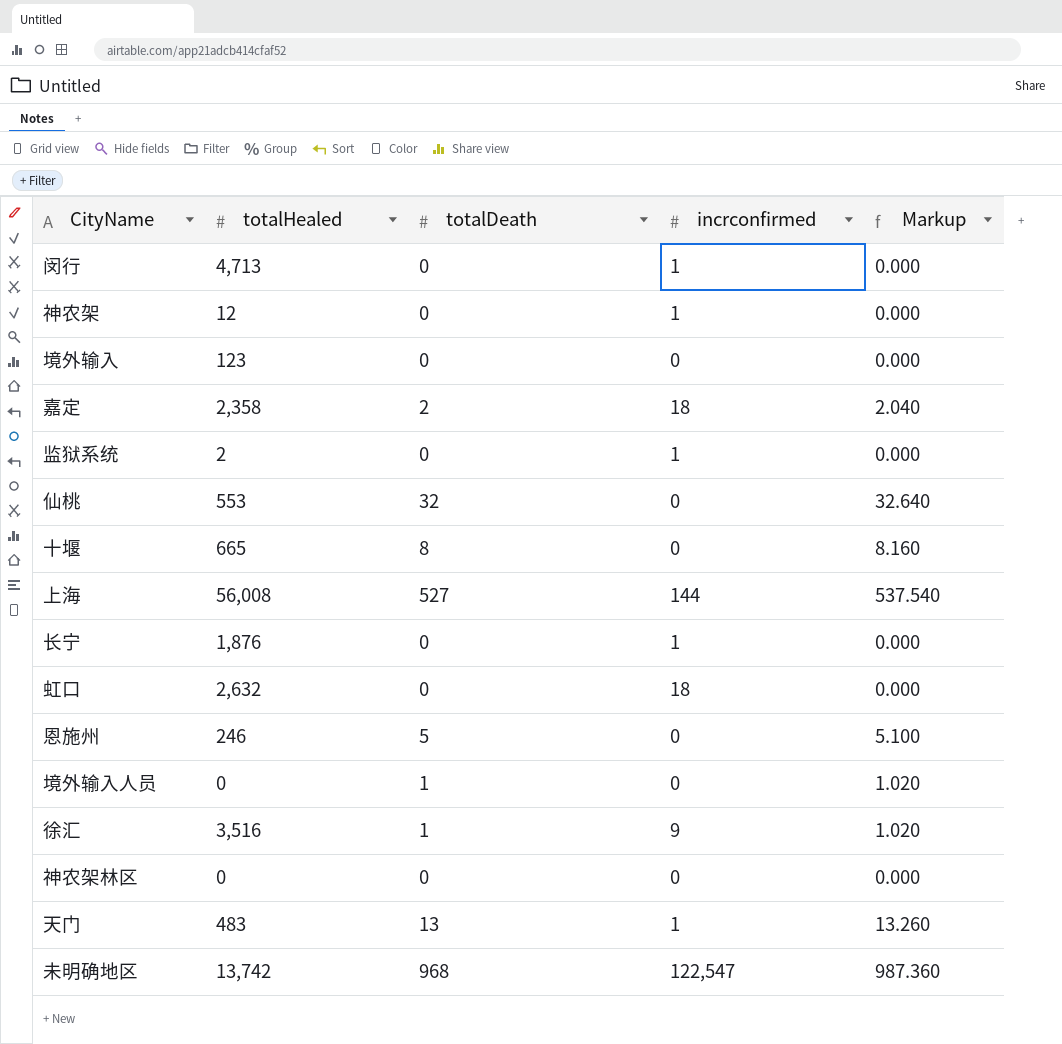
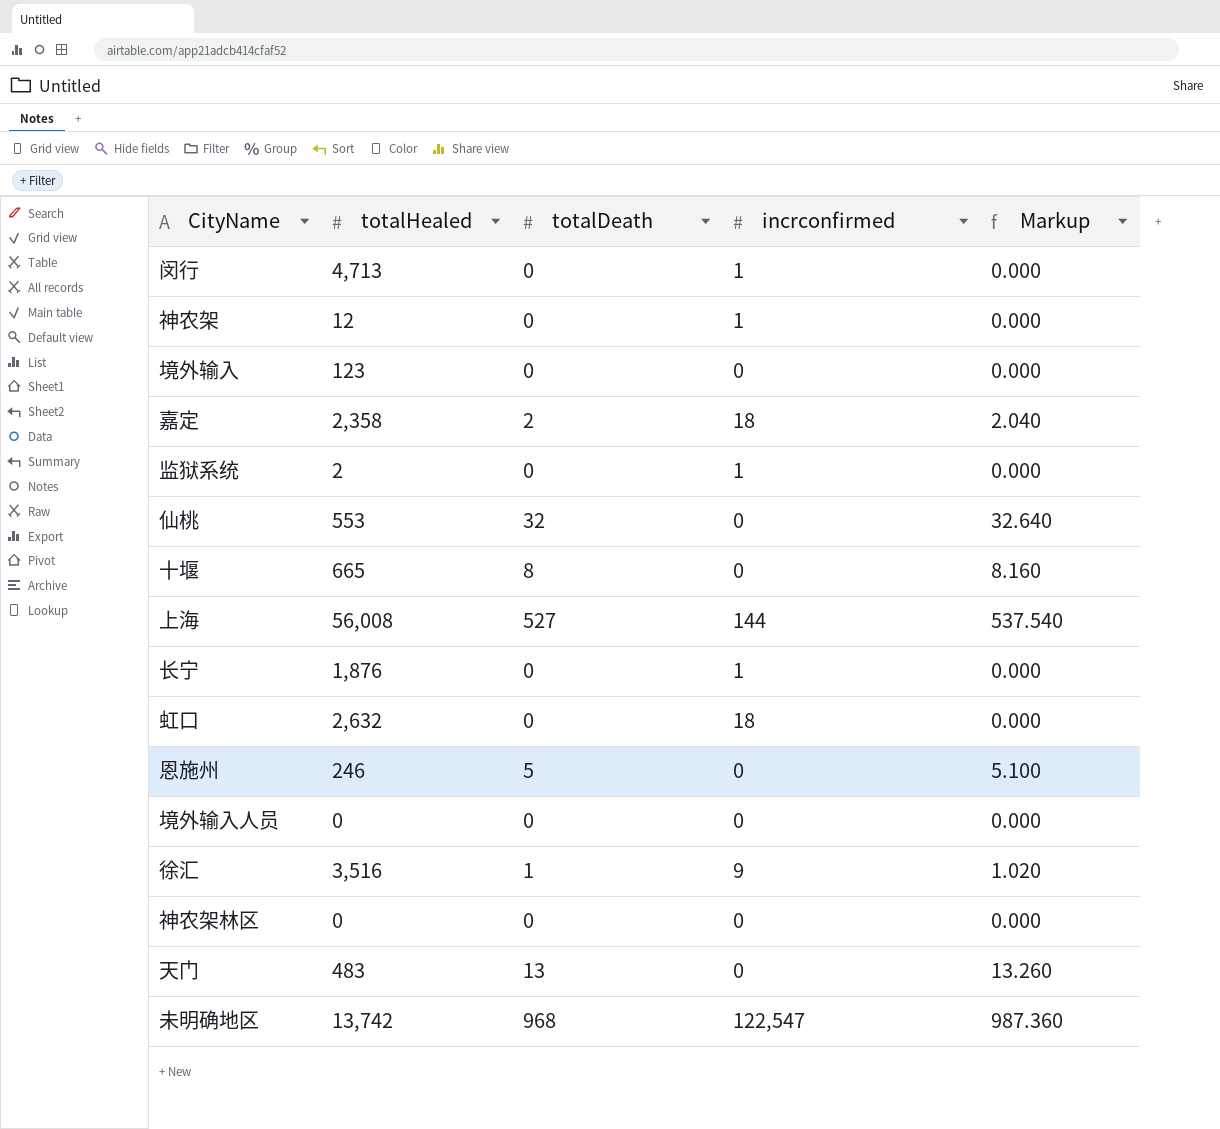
境外输入人员 | totalDeath: 1 -> 0
境外输入人员 | Markup: 1.020 -> 0.000
天门 | incrconfirmed: 1 -> 0

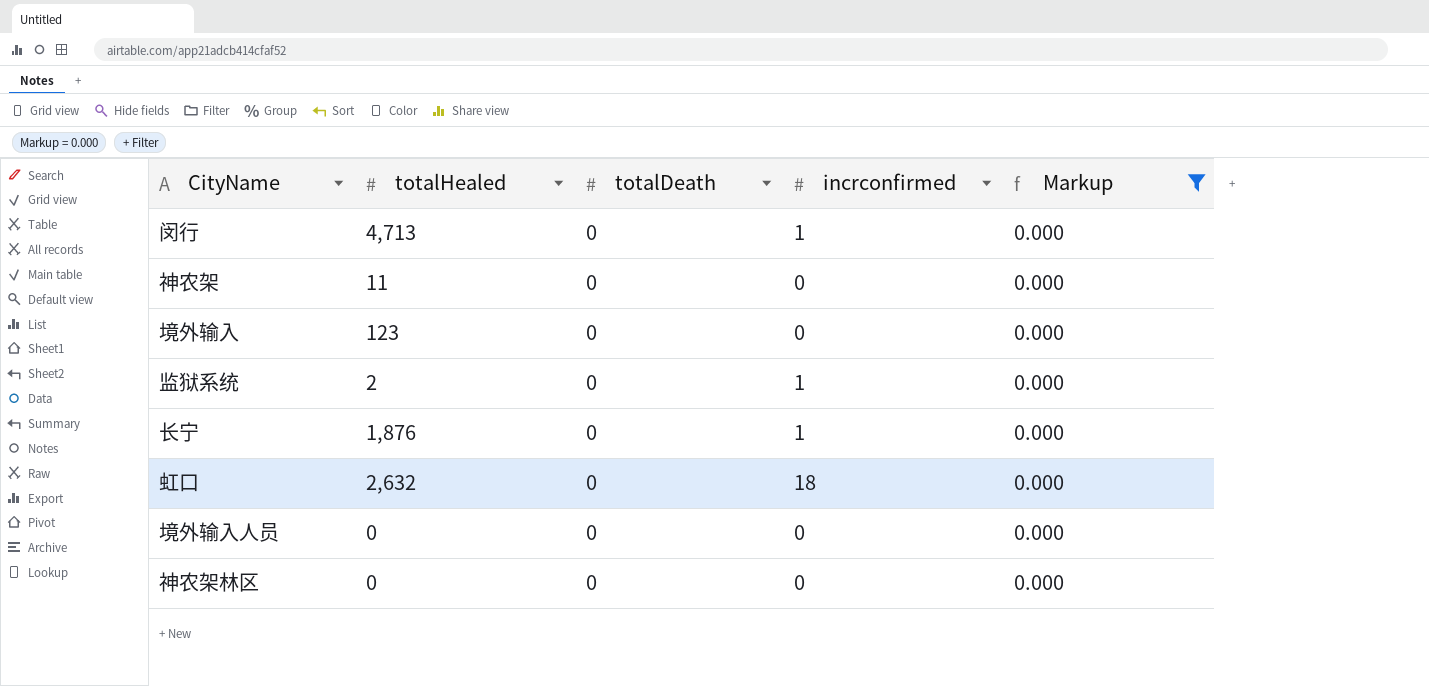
filter: none -> Markup = 0.000
神农架 | totalHealed: 12 -> 11
神农架 | incrconfirmed: 1 -> 0

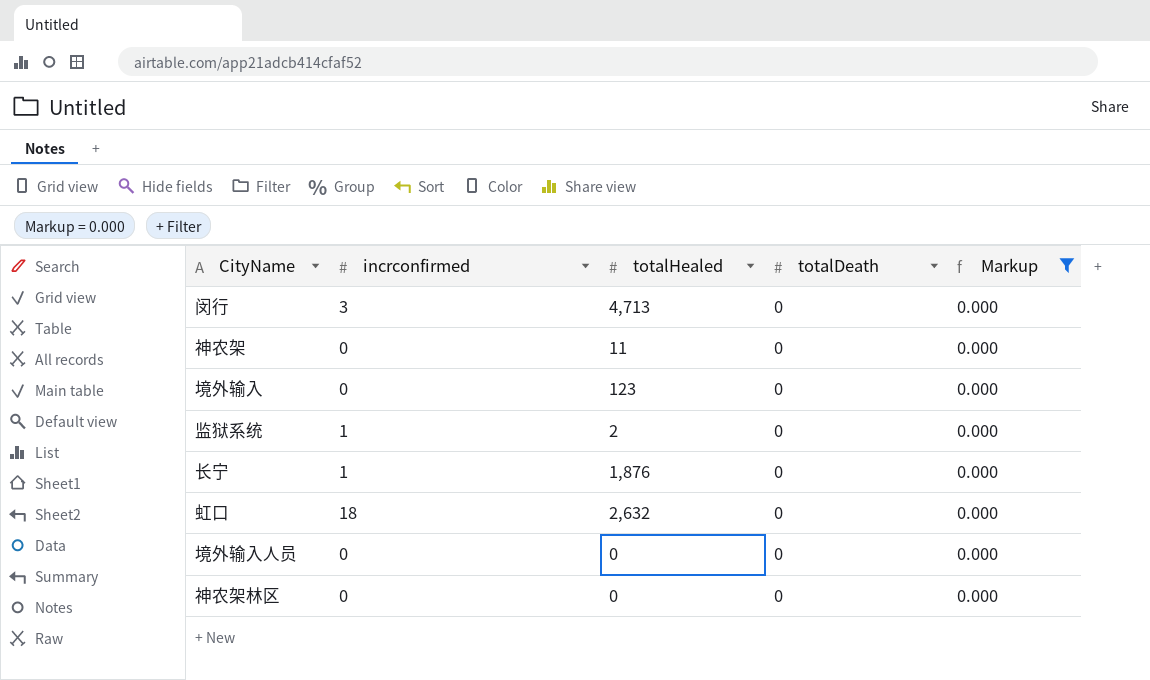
column incrconfirmed | position: 4 -> 2
闵行 | incrconfirmed: 1 -> 3

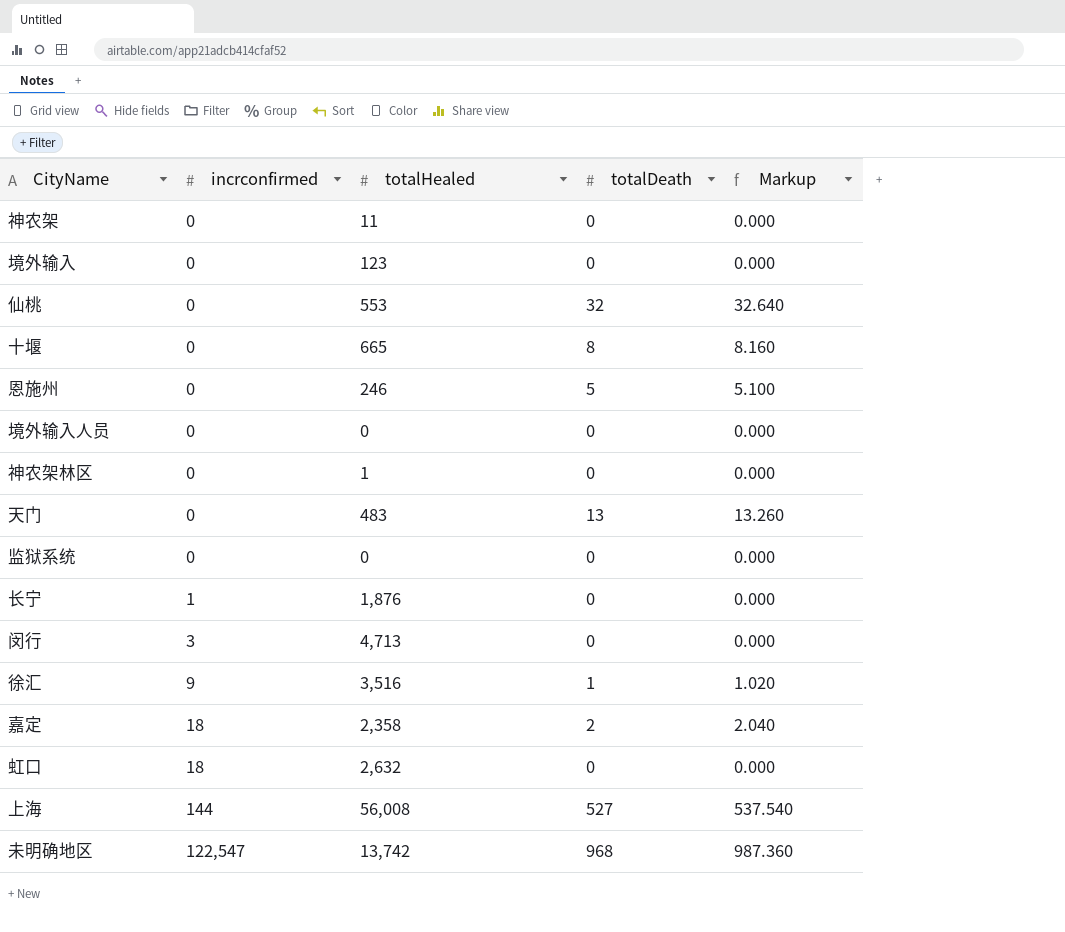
filter: Markup = 0.000 -> none
row order: none -> incrconfirmed ascending
神农架林区 | totalHealed: 0 -> 1
监狱系统 | incrconfirmed: 1 -> 0
监狱系统 | totalHealed: 2 -> 0

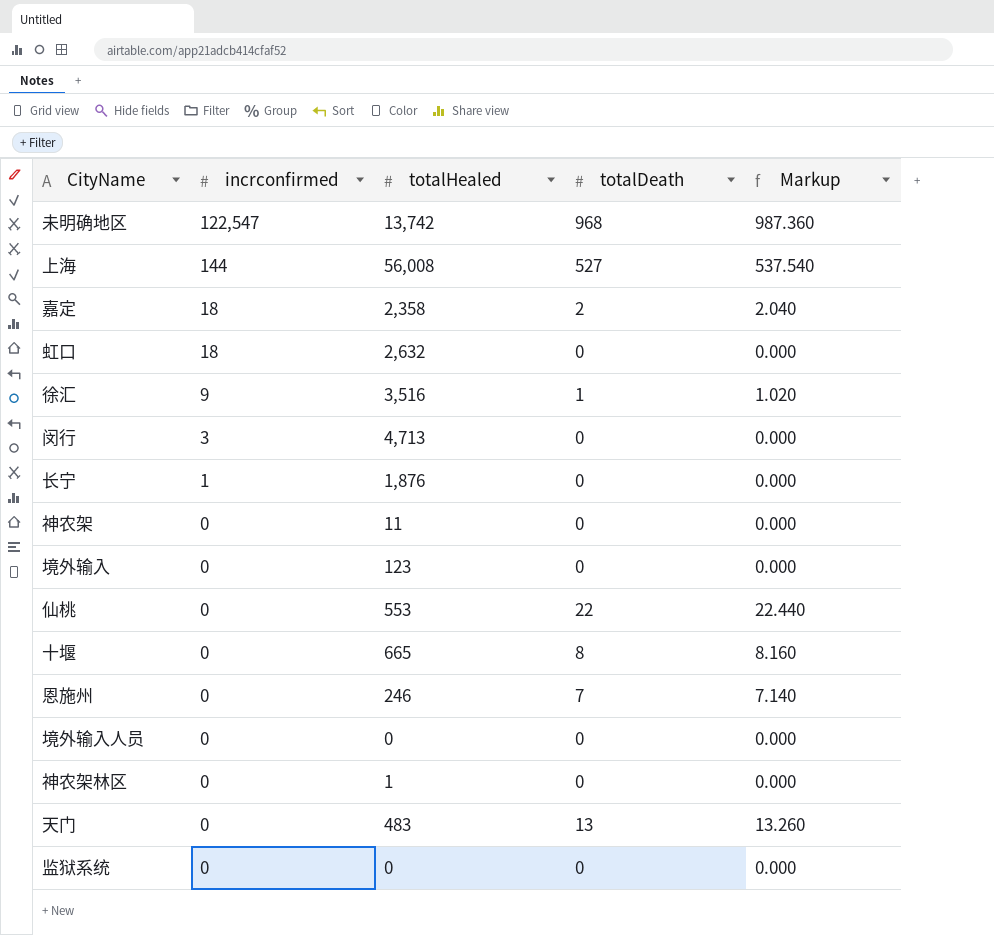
row order: incrconfirmed ascending -> incrconfirmed descending
仙桃 | totalDeath: 32 -> 22
仙桃 | Markup: 32.640 -> 22.440
恩施州 | totalDeath: 5 -> 7
恩施州 | Markup: 5.100 -> 7.140

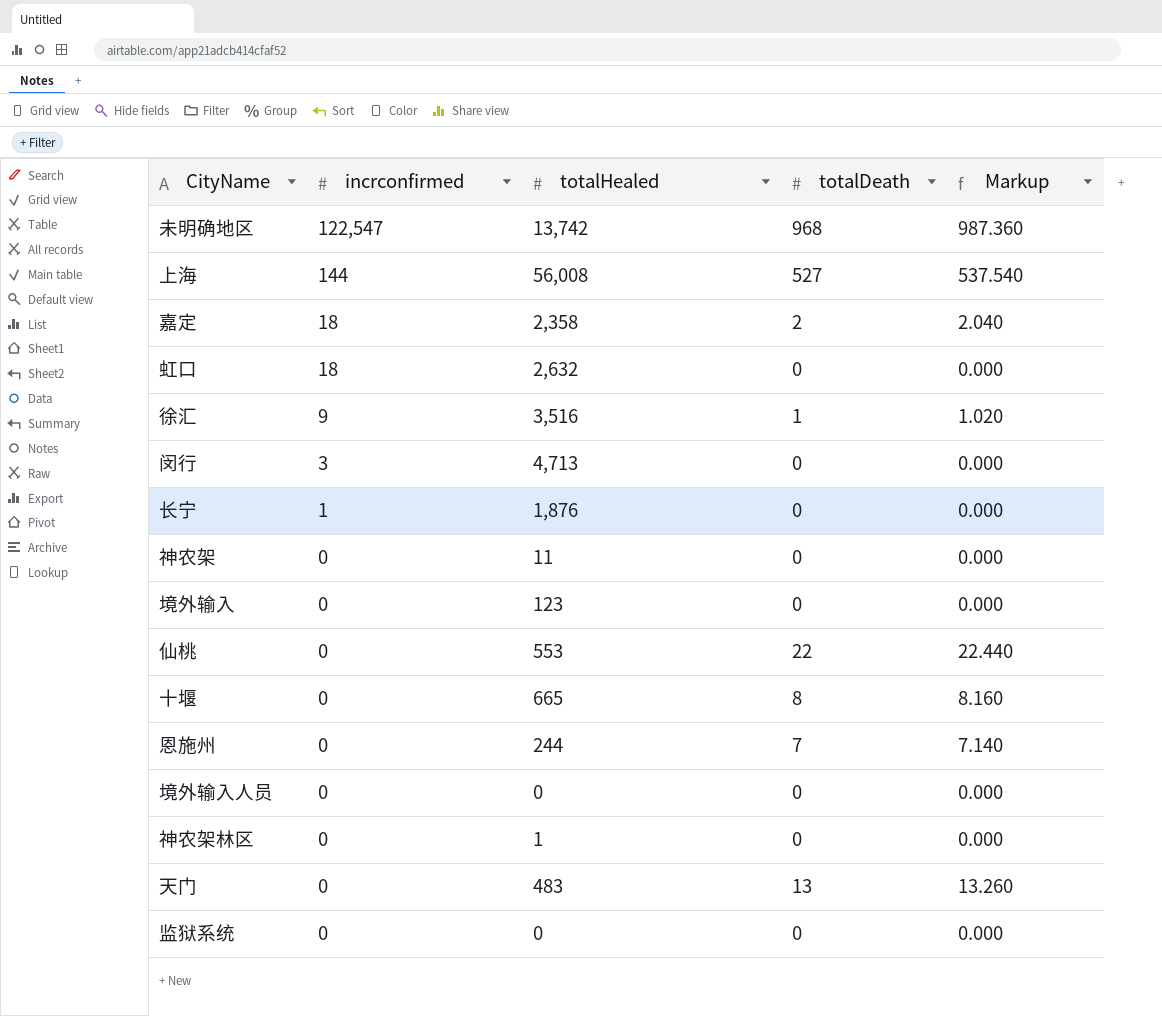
恩施州 | totalHealed: 246 -> 244

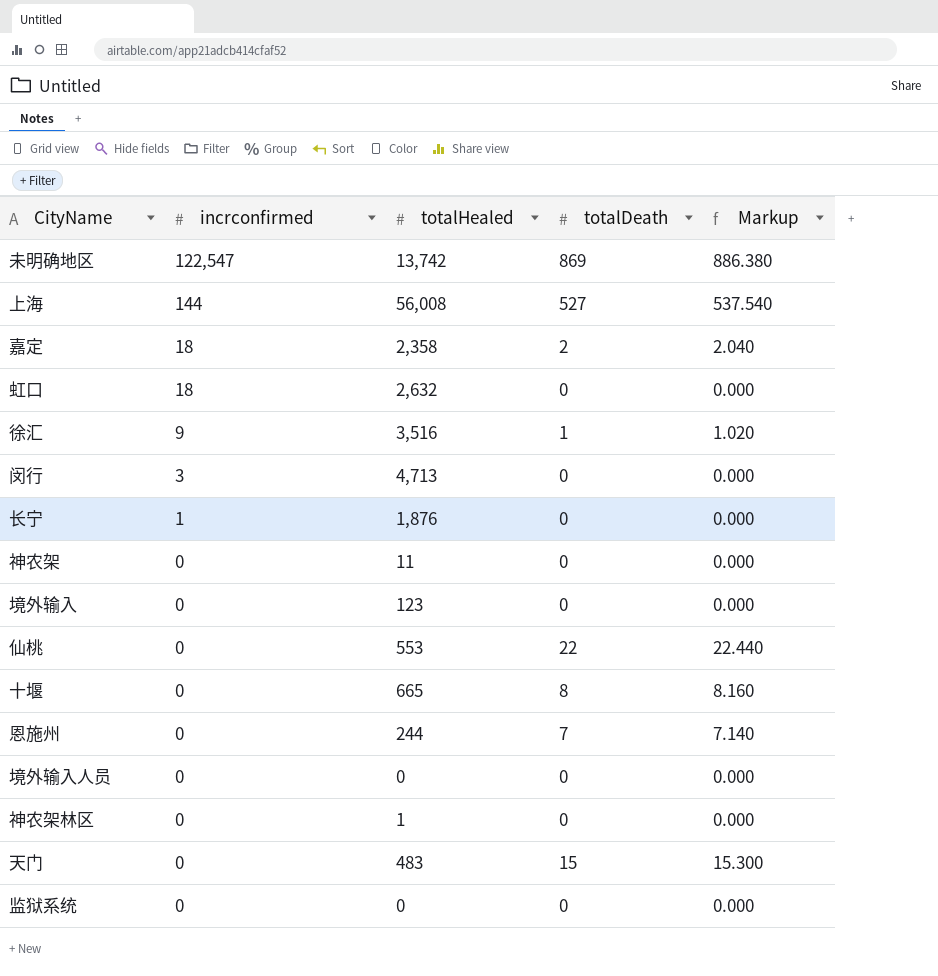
未明确地区 | totalDeath: 968 -> 869
未明确地区 | Markup: 987.360 -> 886.380
天门 | totalDeath: 13 -> 15
天门 | Markup: 13.260 -> 15.300

